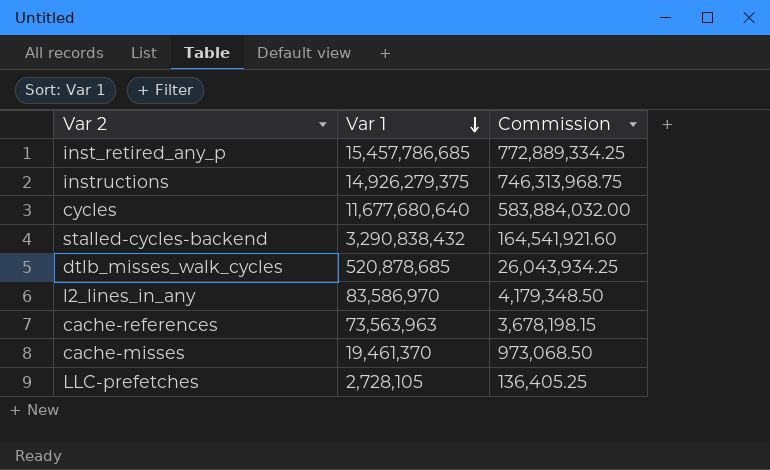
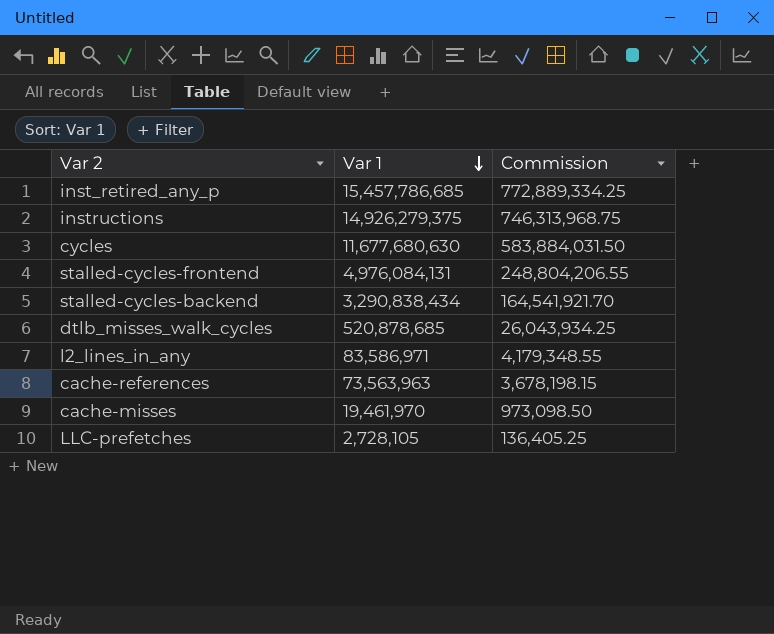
cycles | Var 1: 11,677,680,640 -> 11,677,680,630
cycles | Commission: 583,884,032.00 -> 583,884,031.50
row stalled-cycles-frontend: none -> 4,976,084,131 | 248,804,206.55
stalled-cycles-backend | Var 1: 3,290,838,432 -> 3,290,838,434
stalled-cycles-backend | Commission: 164,541,921.60 -> 164,541,921.70
l2_lines_in_any | Var 1: 83,586,970 -> 83,586,971
l2_lines_in_any | Commission: 4,179,348.50 -> 4,179,348.55
cache-misses | Var 1: 19,461,370 -> 19,461,970
cache-misses | Commission: 973,068.50 -> 973,098.50

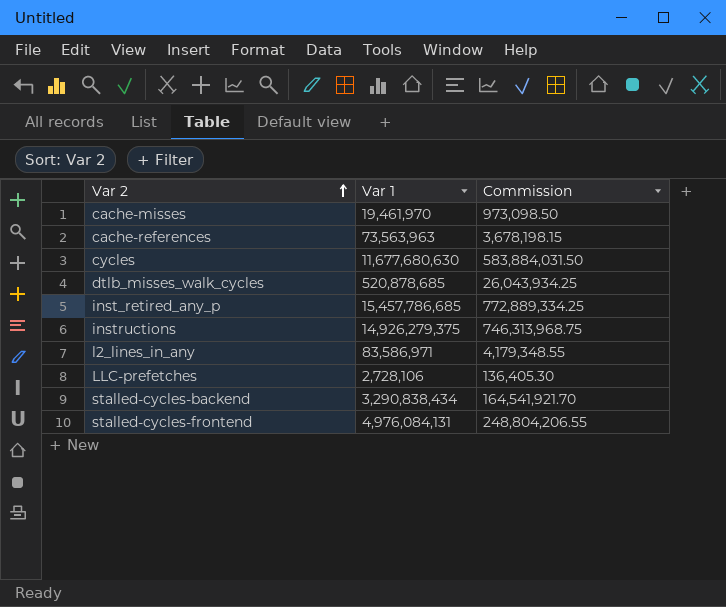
row order: Var 1 descending -> Var 2 ascending
LLC-prefetches | Var 1: 2,728,105 -> 2,728,106
LLC-prefetches | Commission: 136,405.25 -> 136,405.30

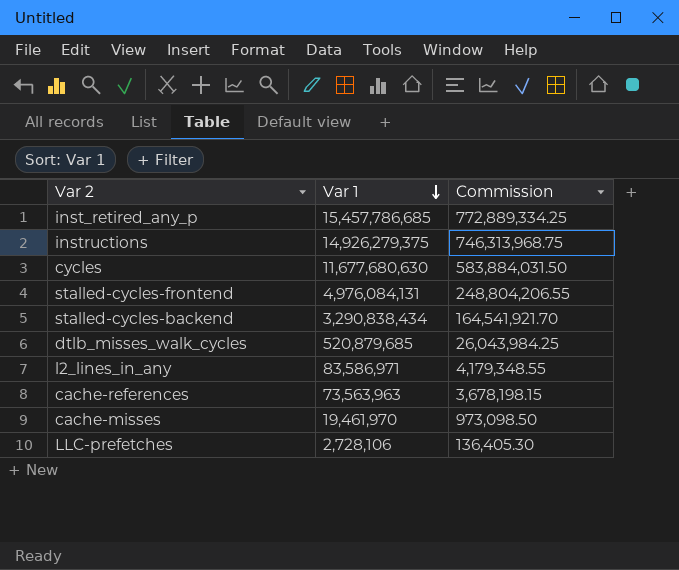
row order: Var 2 ascending -> Var 1 descending
dtlb_misses_walk_cycles | Var 1: 520,878,685 -> 520,879,685
dtlb_misses_walk_cycles | Commission: 26,043,934.25 -> 26,043,984.25

